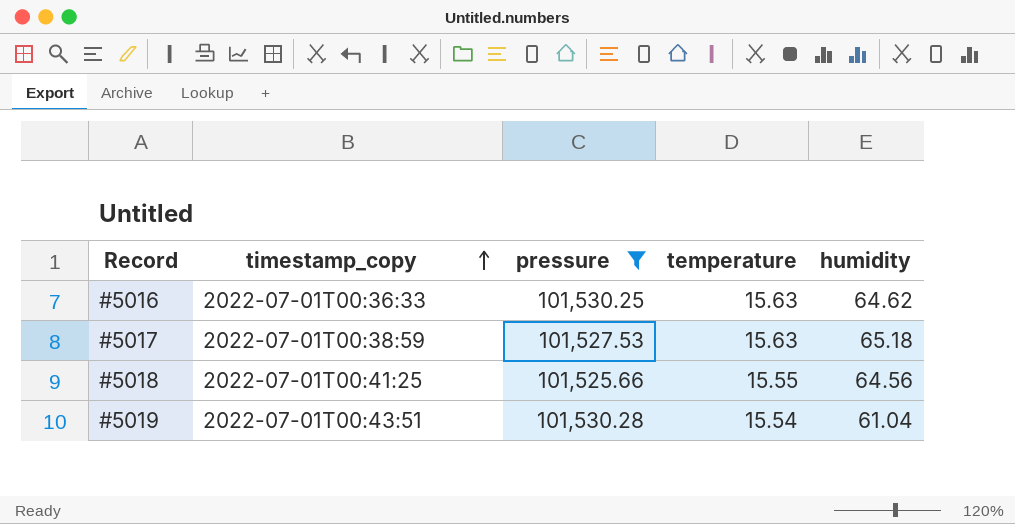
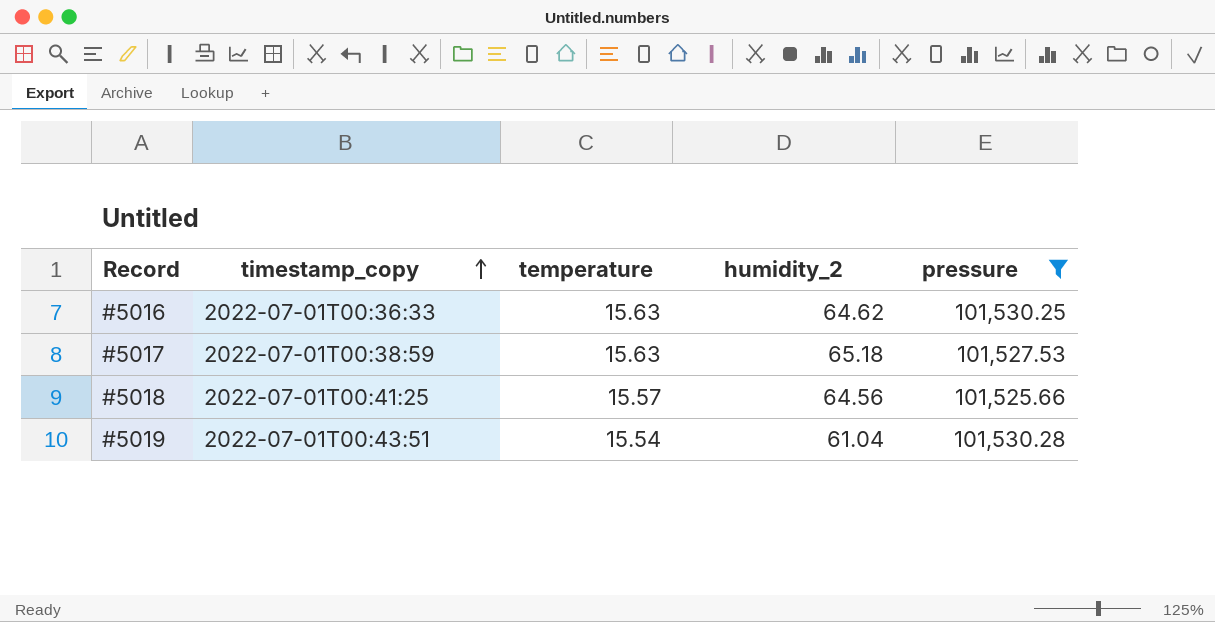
column name: humidity -> humidity_2
column pressure | position: 3 -> 5
#5018 | temperature: 15.55 -> 15.57

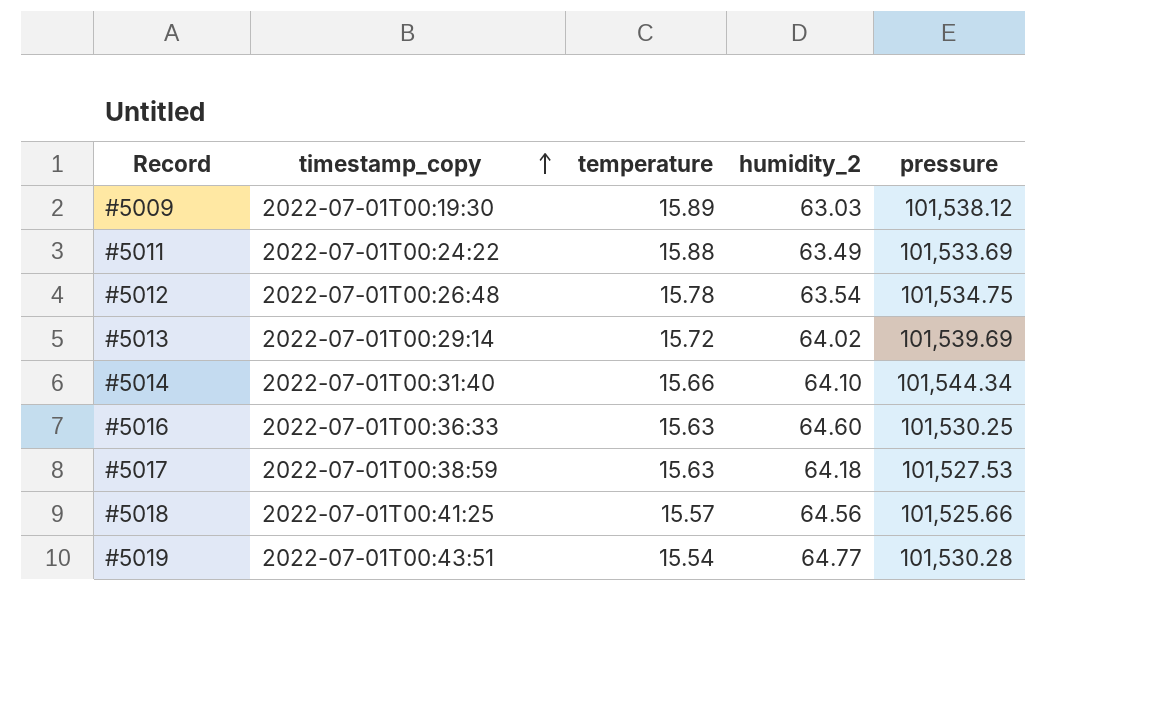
filter: pressure <= 101,530.28 -> none
#5016 | humidity_2: 64.62 -> 64.60
#5017 | humidity_2: 65.18 -> 64.18
#5019 | humidity_2: 61.04 -> 64.77

